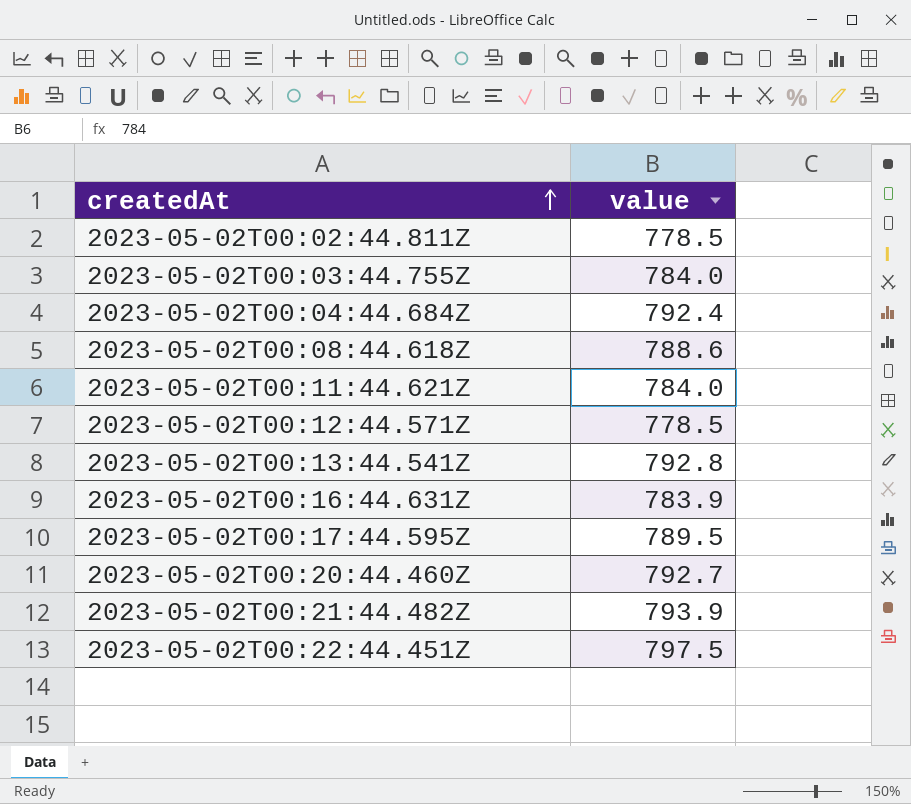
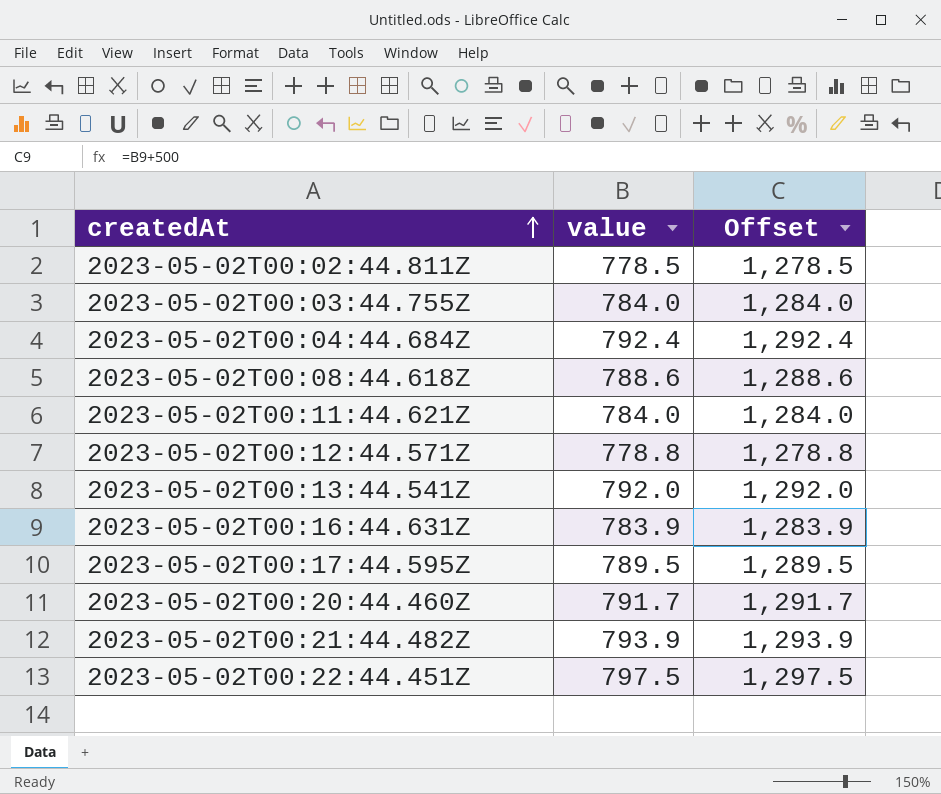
column Offset | formula: none -> [value] + 500
2023-05-02T00:12:44.571Z | value: 778.5 -> 778.8
2023-05-02T00:13:44.541Z | value: 792.8 -> 792.0
2023-05-02T00:20:44.460Z | value: 792.7 -> 791.7

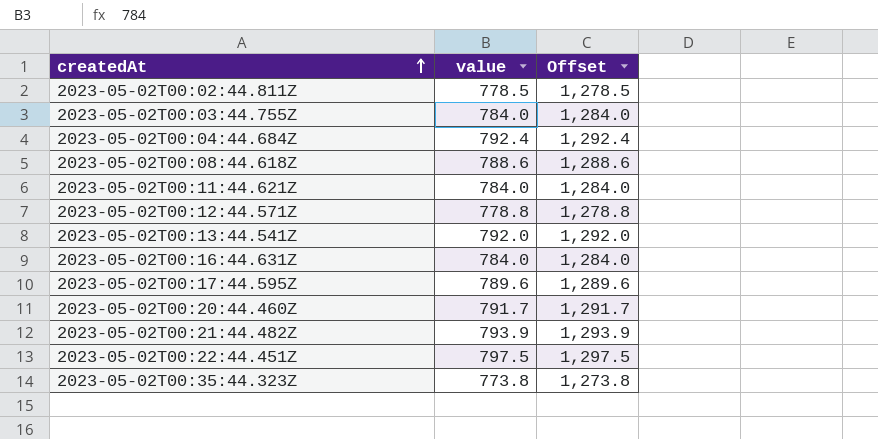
2023-05-02T00:16:44.631Z | value: 783.9 -> 784.0
2023-05-02T00:16:44.631Z | Offset: 1,283.9 -> 1,284.0
2023-05-02T00:17:44.595Z | value: 789.5 -> 789.6
2023-05-02T00:17:44.595Z | Offset: 1,289.5 -> 1,289.6
row 2023-05-02T00:35:44.323Z: none -> 773.8 | 1,273.8

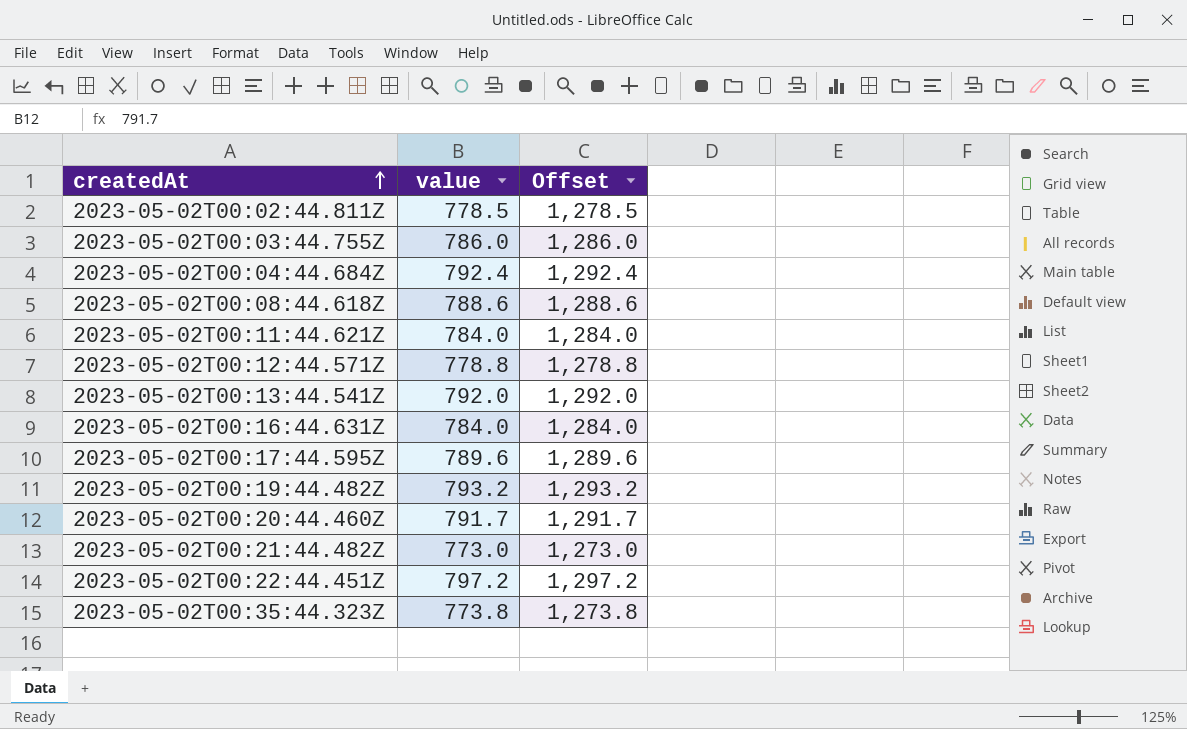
2023-05-02T00:03:44.755Z | value: 784.0 -> 786.0
2023-05-02T00:03:44.755Z | Offset: 1,284.0 -> 1,286.0
row 2023-05-02T00:19:44.482Z: none -> 793.2 | 1,293.2
2023-05-02T00:21:44.482Z | value: 793.9 -> 773.0
2023-05-02T00:21:44.482Z | Offset: 1,293.9 -> 1,273.0
2023-05-02T00:22:44.451Z | value: 797.5 -> 797.2
2023-05-02T00:22:44.451Z | Offset: 1,297.5 -> 1,297.2

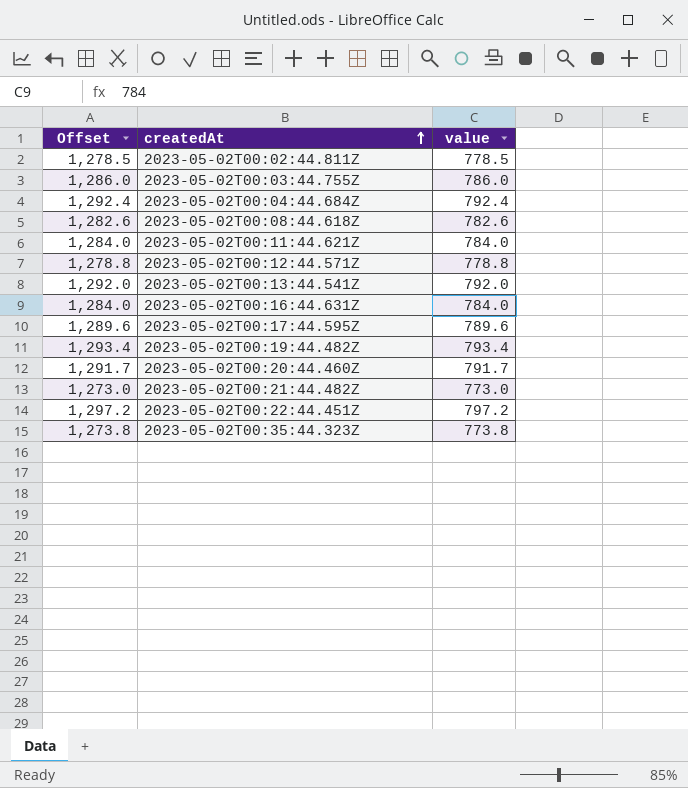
column Offset | position: 3 -> 1
2023-05-02T00:08:44.618Z | Offset: 1,288.6 -> 1,282.6
2023-05-02T00:08:44.618Z | value: 788.6 -> 782.6
2023-05-02T00:19:44.482Z | Offset: 1,293.2 -> 1,293.4
2023-05-02T00:19:44.482Z | value: 793.2 -> 793.4

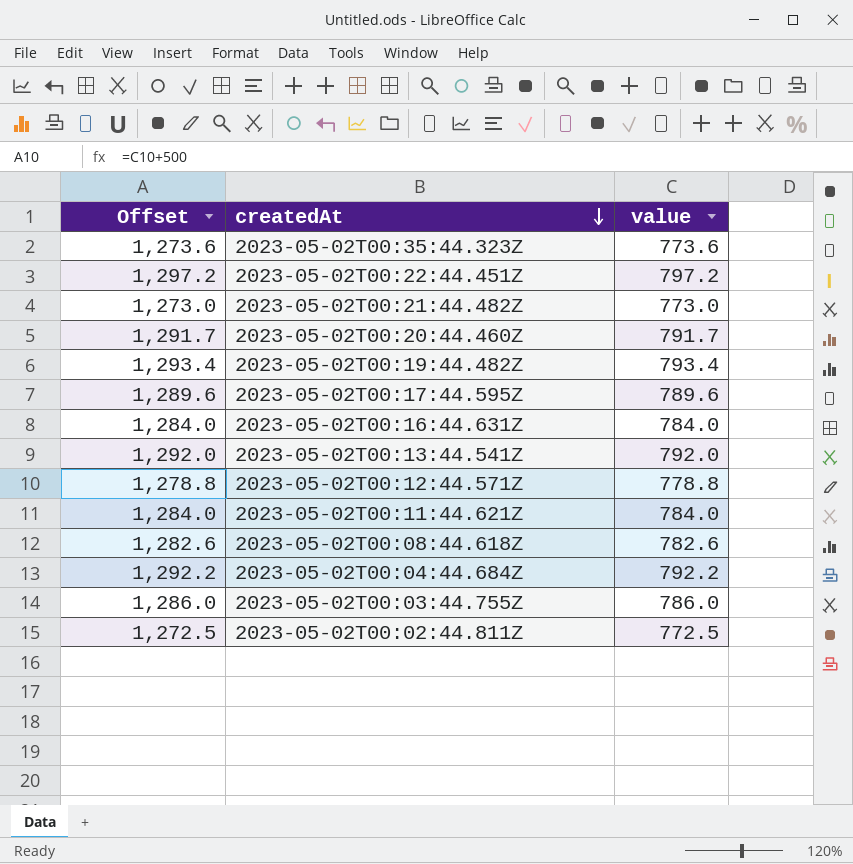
row order: createdAt ascending -> createdAt descending
2023-05-02T00:35:44.323Z | Offset: 1,273.8 -> 1,273.6
2023-05-02T00:35:44.323Z | value: 773.8 -> 773.6
2023-05-02T00:04:44.684Z | Offset: 1,292.4 -> 1,292.2
2023-05-02T00:04:44.684Z | value: 792.4 -> 792.2
2023-05-02T00:02:44.811Z | Offset: 1,278.5 -> 1,272.5
2023-05-02T00:02:44.811Z | value: 778.5 -> 772.5

